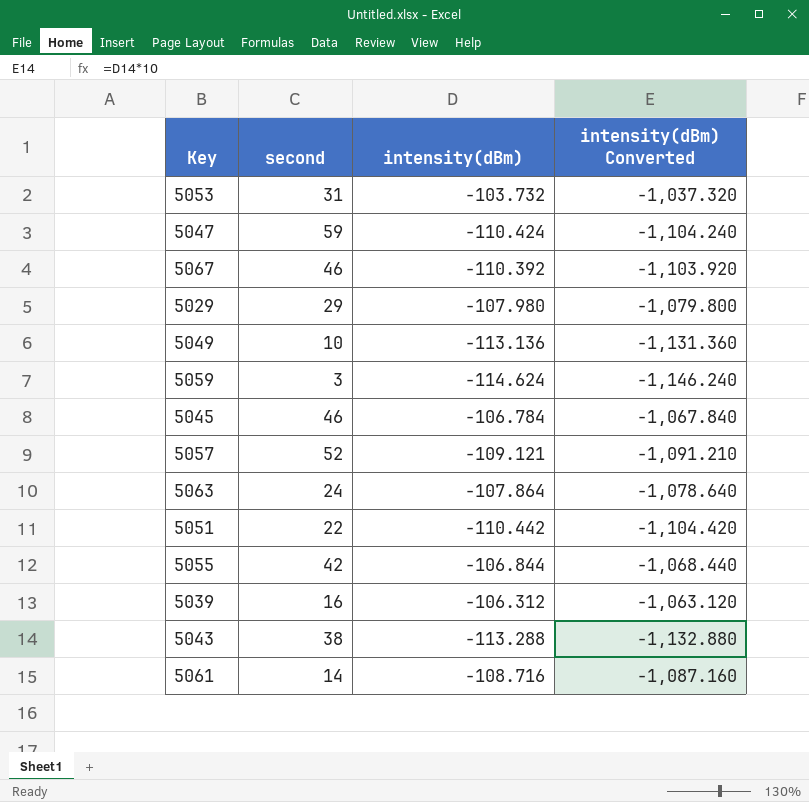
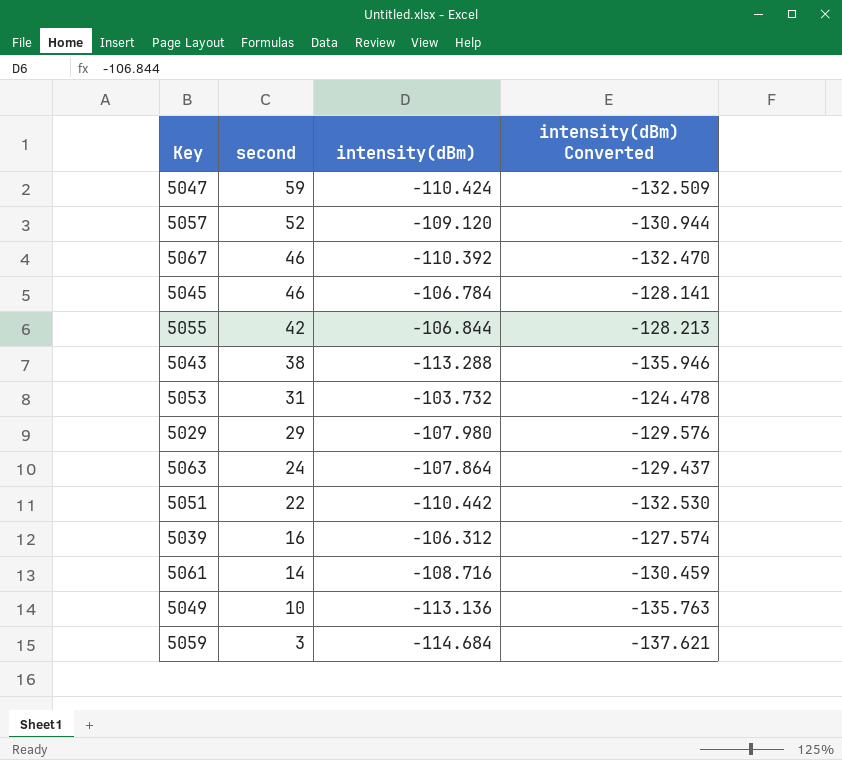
row order: none -> second descending
column intensity(dBm) Converted | formula: [intensity(dBm)] * 10 -> [intensity(dBm)] * 1.2
5057 | intensity(dBm): -109.121 -> -109.120
5059 | intensity(dBm): -114.624 -> -114.684

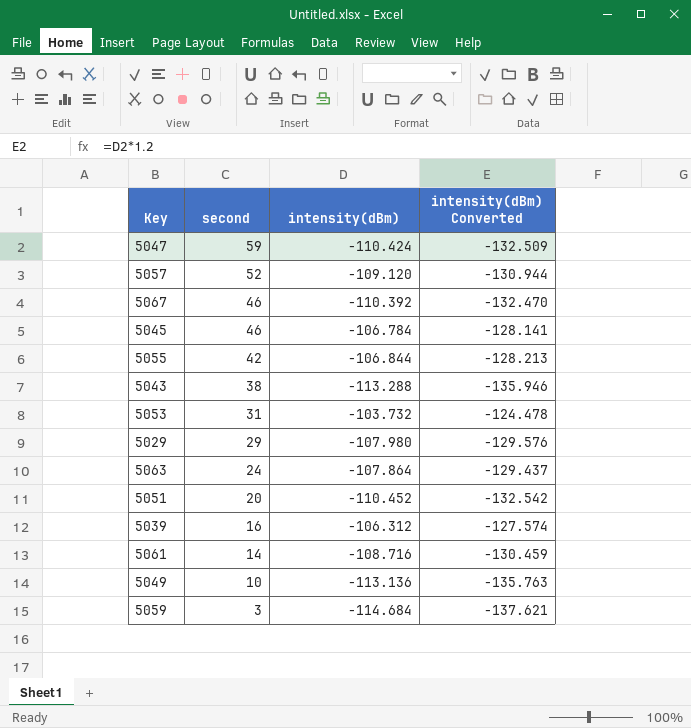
5051 | second: 22 -> 20
5051 | intensity(dBm): -110.442 -> -110.452
5051 | intensity(dBm) Converted: -132.530 -> -132.542

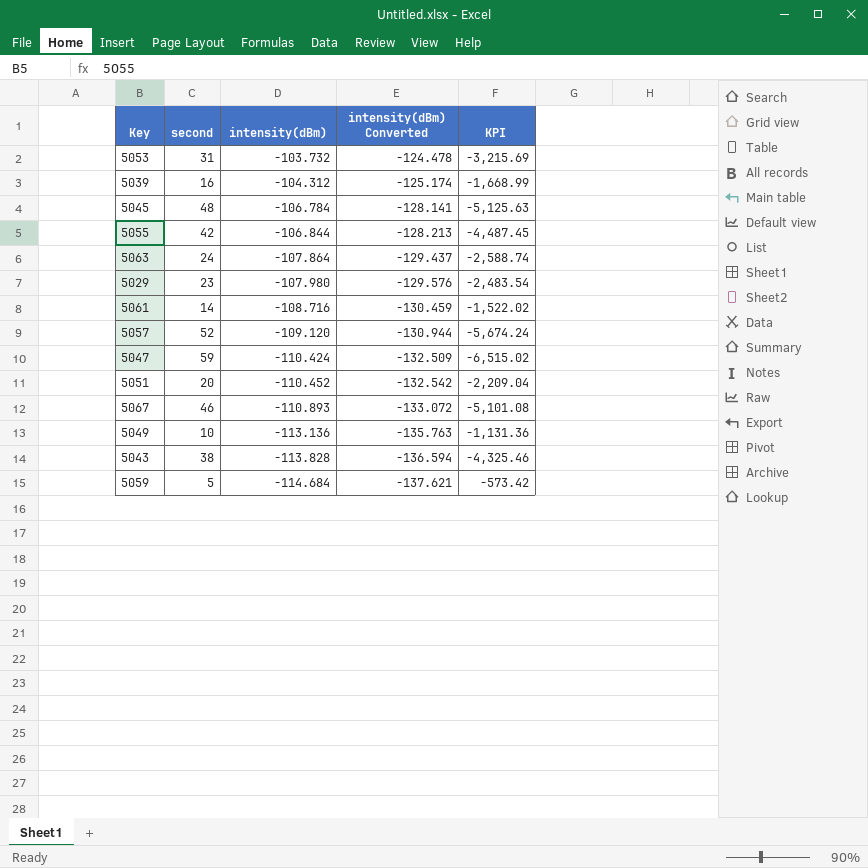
row order: second descending -> intensity(dBm) descending
column KPI | formula: none -> [second] * [intensity(dBm)]
5039 | intensity(dBm): -106.312 -> -104.312
5039 | intensity(dBm) Converted: -127.574 -> -125.174
5045 | second: 46 -> 48
5029 | second: 29 -> 23
5067 | intensity(dBm): -110.392 -> -110.893
5067 | intensity(dBm) Converted: -132.470 -> -133.072
5043 | intensity(dBm): -113.288 -> -113.828
5043 | intensity(dBm) Converted: -135.946 -> -136.594
5059 | second: 3 -> 5

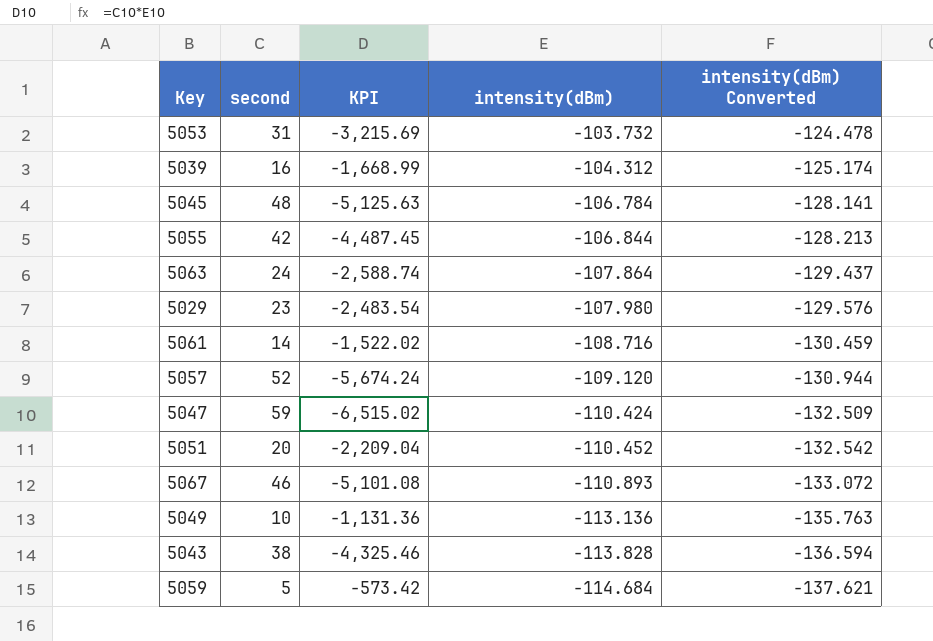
column KPI | position: 5 -> 3

